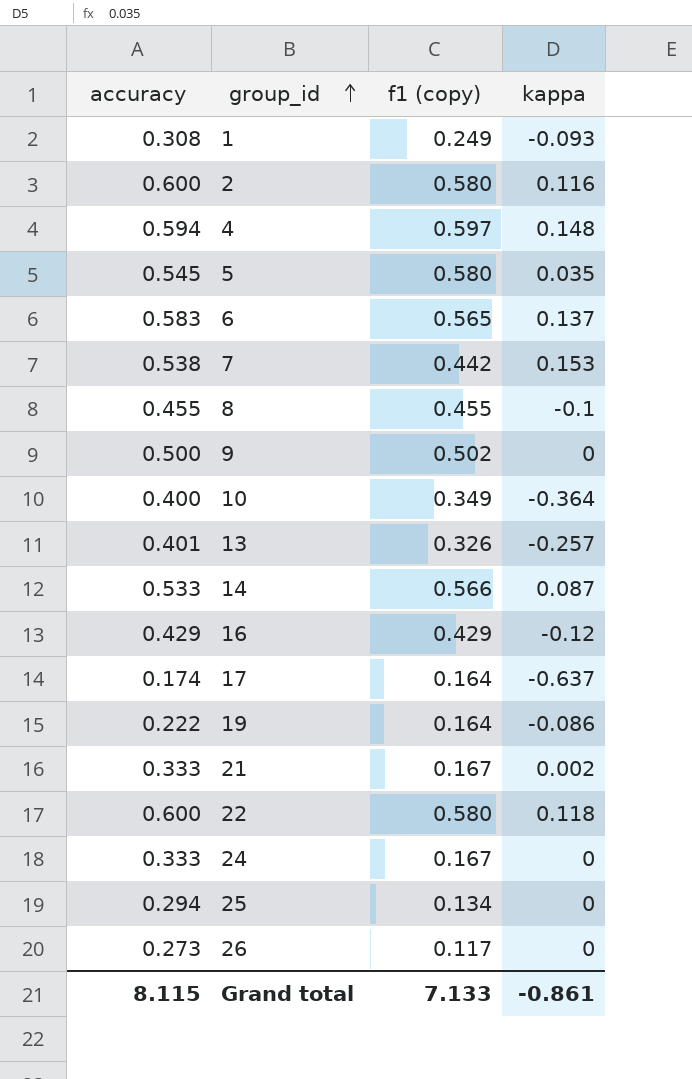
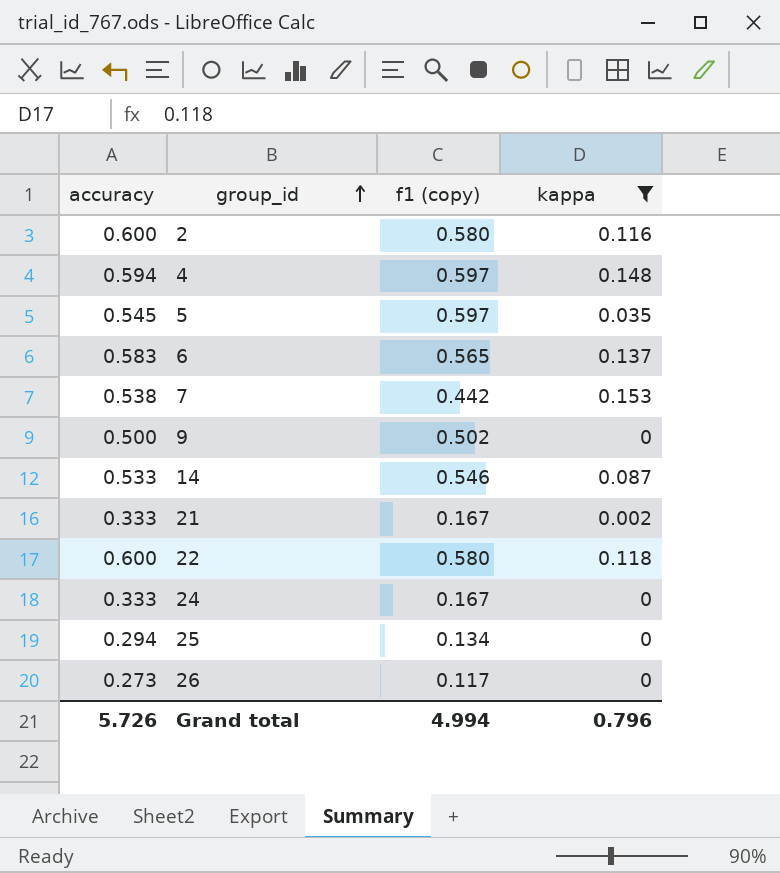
filter: none -> kappa >= 0
5 | f1 (copy): 0.580 -> 0.597
14 | f1 (copy): 0.566 -> 0.546
Grand total | accuracy: 8.115 -> 5.726
Grand total | f1 (copy): 7.133 -> 4.994
Grand total | kappa: -0.861 -> 0.796

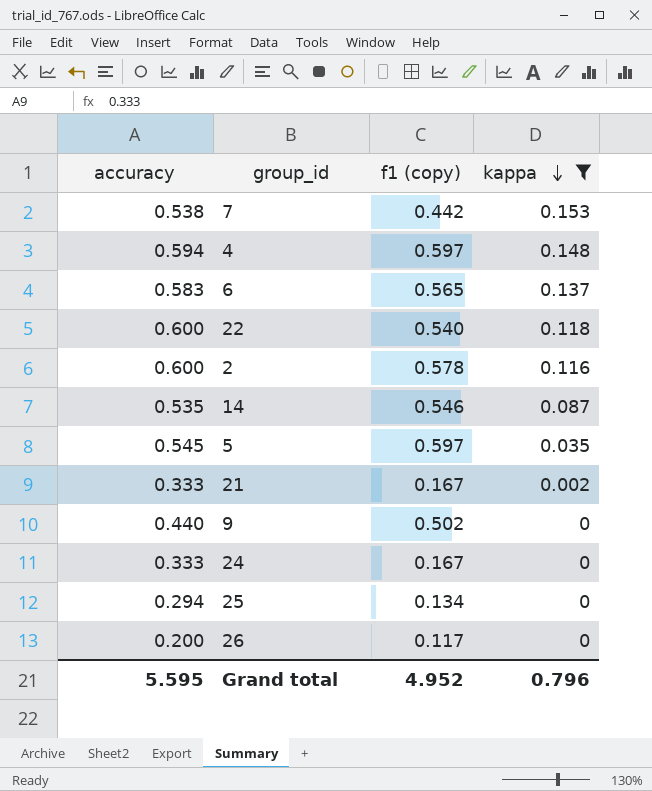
row order: group_id ascending -> kappa descending
22 | f1 (copy): 0.580 -> 0.540
2 | f1 (copy): 0.580 -> 0.578
14 | accuracy: 0.533 -> 0.535
9 | accuracy: 0.500 -> 0.440
26 | accuracy: 0.273 -> 0.200
Grand total | accuracy: 5.726 -> 5.595
Grand total | f1 (copy): 4.994 -> 4.952

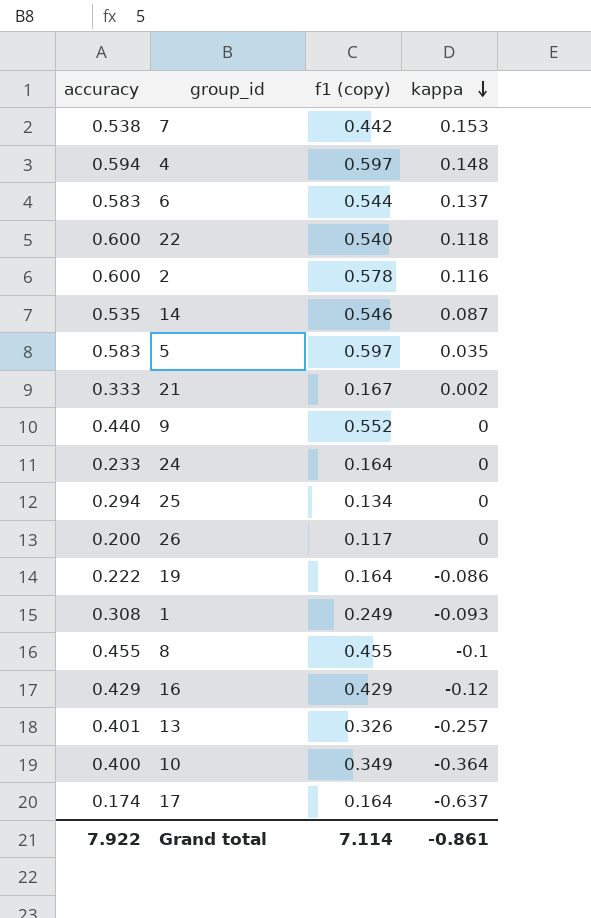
filter: kappa >= 0 -> none
6 | f1 (copy): 0.565 -> 0.544
5 | accuracy: 0.545 -> 0.583
9 | f1 (copy): 0.502 -> 0.552
24 | accuracy: 0.333 -> 0.233
24 | f1 (copy): 0.167 -> 0.164
Grand total | accuracy: 5.595 -> 7.922
Grand total | f1 (copy): 4.952 -> 7.114
Grand total | kappa: 0.796 -> -0.861

